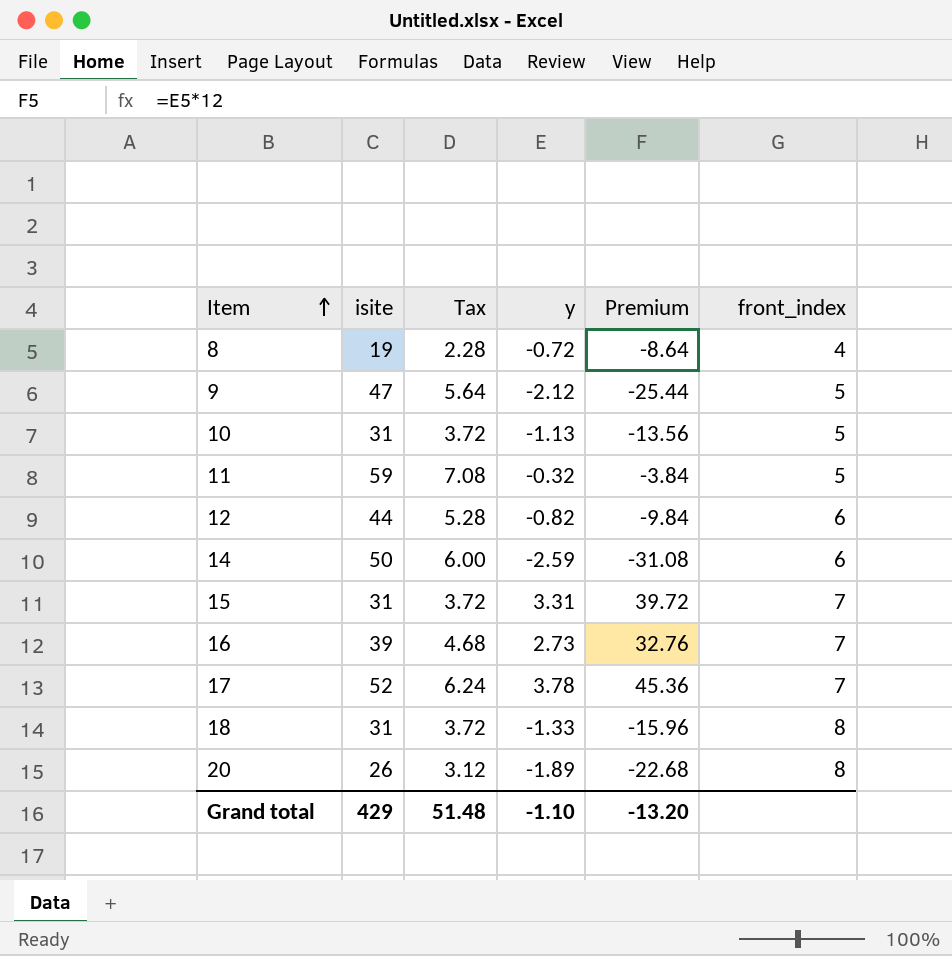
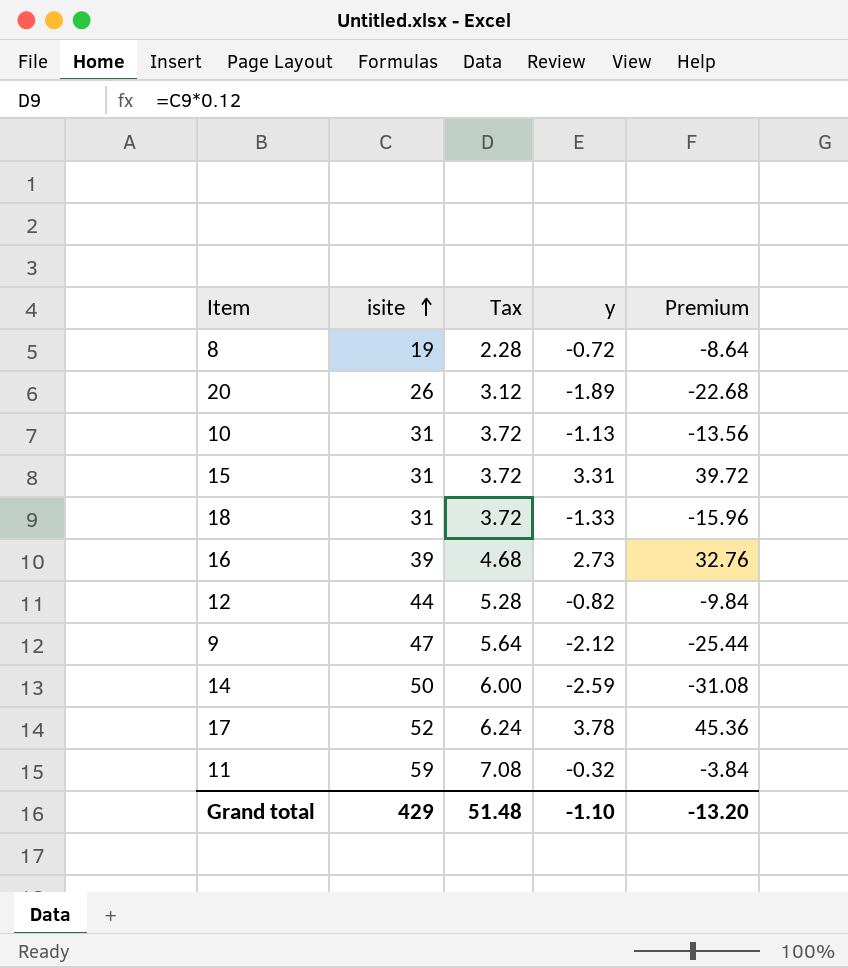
row order: Item ascending -> isite ascending
column front_index | position: 6 -> none

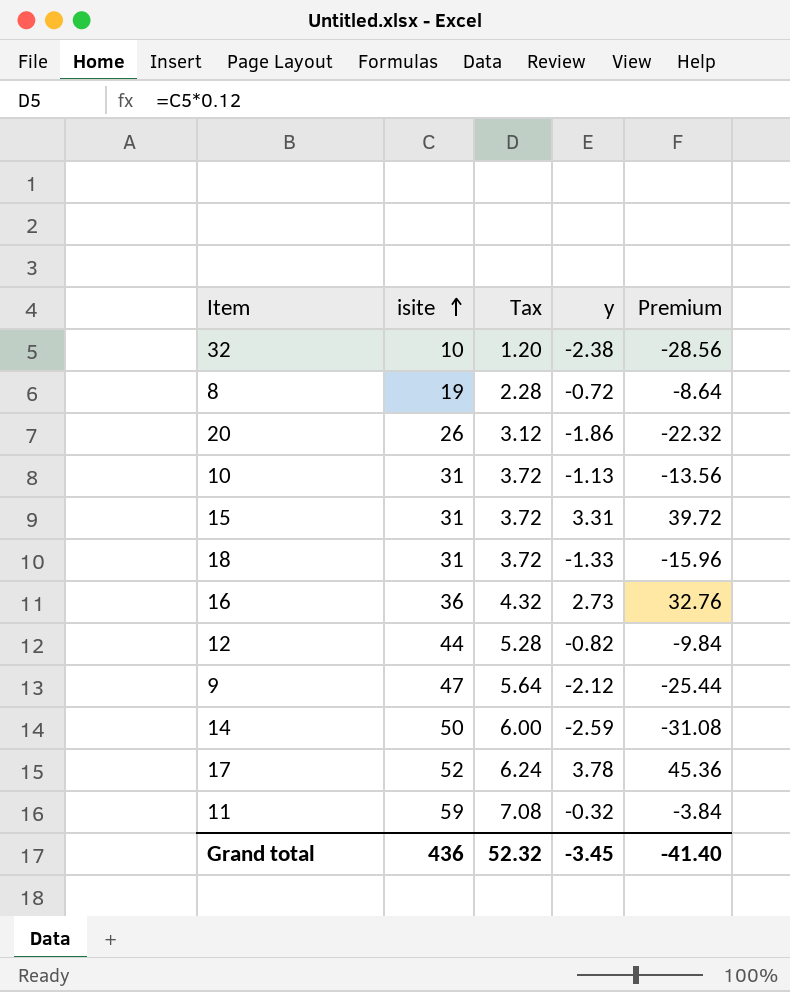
row 32: none -> 10 | 1.20 | -2.38 | -28.56
20 | y: -1.89 -> -1.86
20 | Premium: -22.68 -> -22.32
16 | isite: 39 -> 36
16 | Tax: 4.68 -> 4.32
Grand total | isite: 429 -> 436
Grand total | Tax: 51.48 -> 52.32
Grand total | y: -1.10 -> -3.45
Grand total | Premium: -13.20 -> -41.40

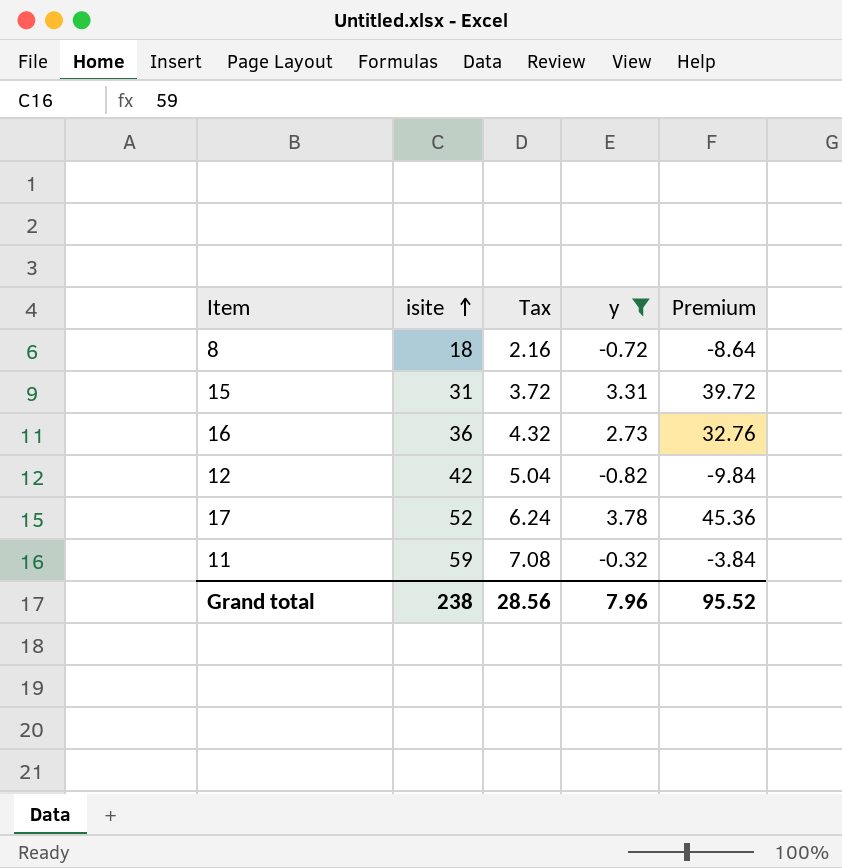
filter: none -> y >= -0.82
8 | isite: 19 -> 18
8 | Tax: 2.28 -> 2.16
12 | isite: 44 -> 42
12 | Tax: 5.28 -> 5.04
Grand total | isite: 436 -> 238
Grand total | Tax: 52.32 -> 28.56
Grand total | y: -3.45 -> 7.96
Grand total | Premium: -41.40 -> 95.52

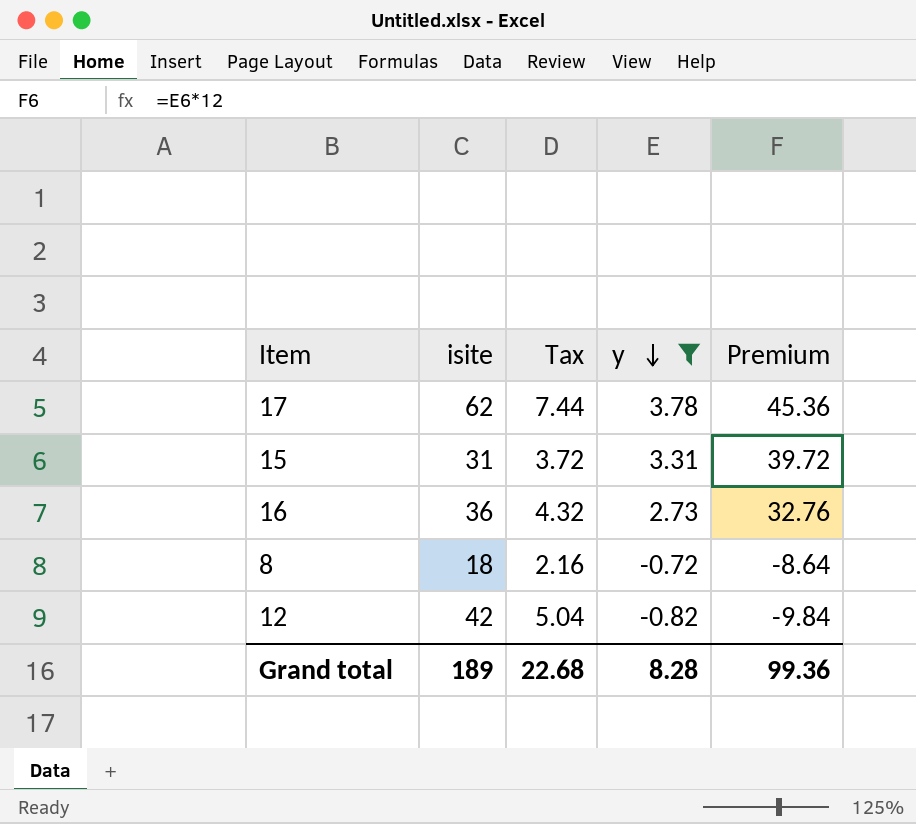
row order: isite ascending -> y descending
row 11: 59 | 7.08 | -0.32 | -3.84 -> none
17 | isite: 52 -> 62
17 | Tax: 6.24 -> 7.44
Grand total | isite: 238 -> 189
Grand total | Tax: 28.56 -> 22.68
Grand total | y: 7.96 -> 8.28
Grand total | Premium: 95.52 -> 99.36

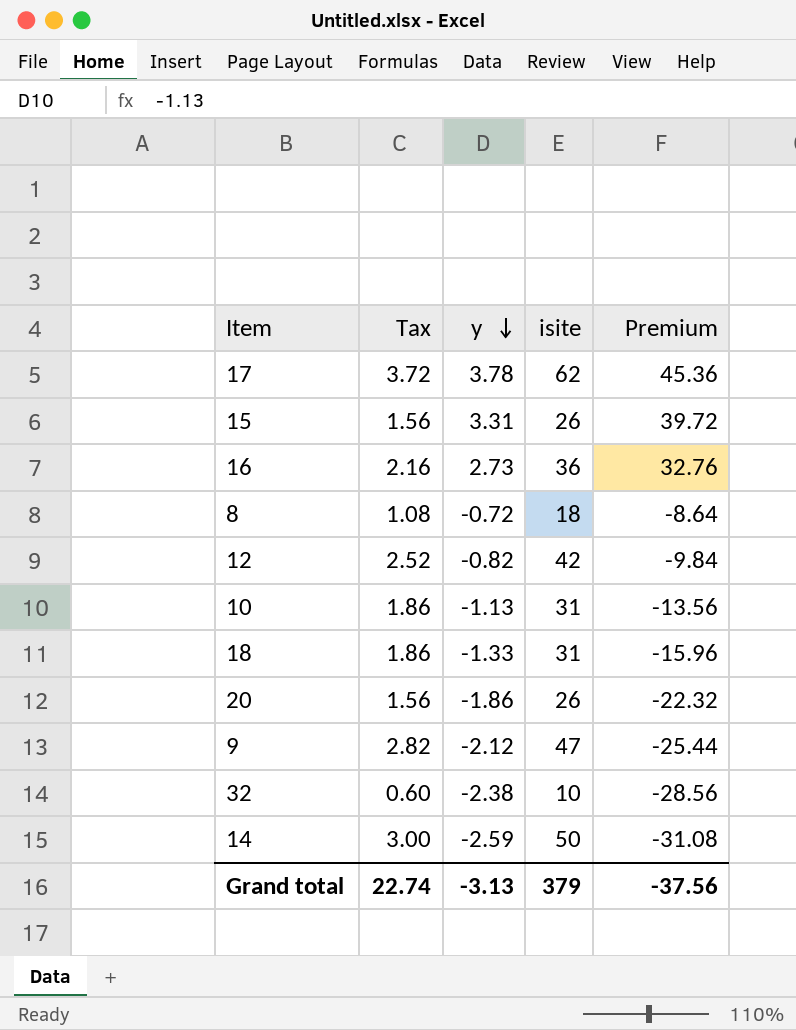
filter: y >= -0.82 -> none
column Tax | formula: [isite] * 0.12 -> [isite] * 0.06
column isite | position: 2 -> 4
15 | isite: 31 -> 26
Grand total | Tax: 22.68 -> 22.74
Grand total | y: 8.28 -> -3.13
Grand total | isite: 189 -> 379
Grand total | Premium: 99.36 -> -37.56

